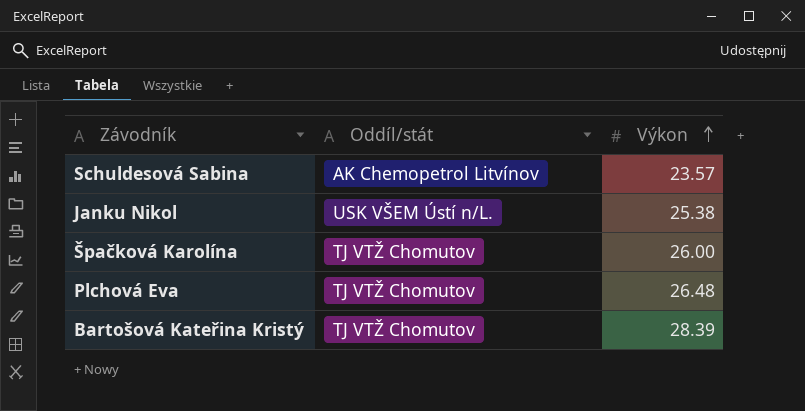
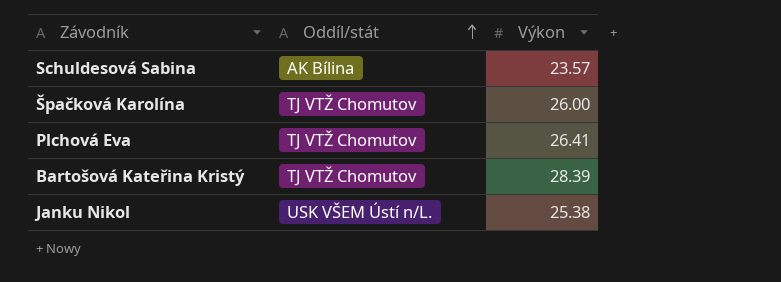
row order: Výkon ascending -> Oddíl/stát ascending
Schuldesová Sabina | Oddíl/stát: AK Chemopetrol Litvínov -> AK Bílina
Plchová Eva | Výkon: 26.48 -> 26.41

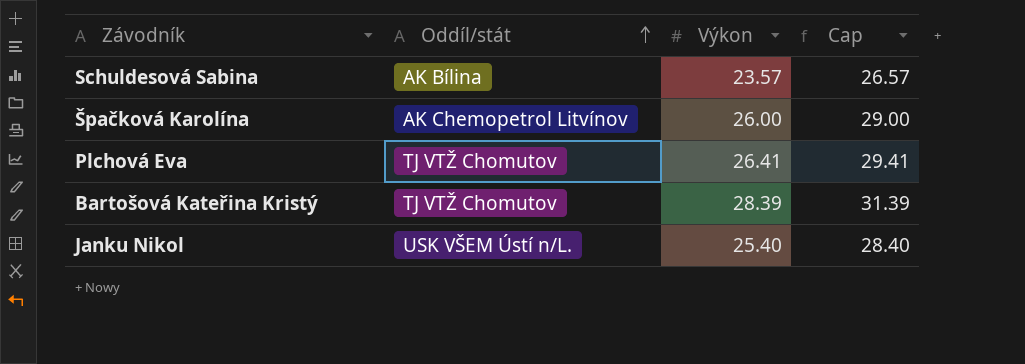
column Cap | formula: none -> [Výkon] + 3
Špačková Karolína | Oddíl/stát: TJ VTŽ Chomutov -> AK Chemopetrol Litvínov
Janku Nikol | Výkon: 25.38 -> 25.40

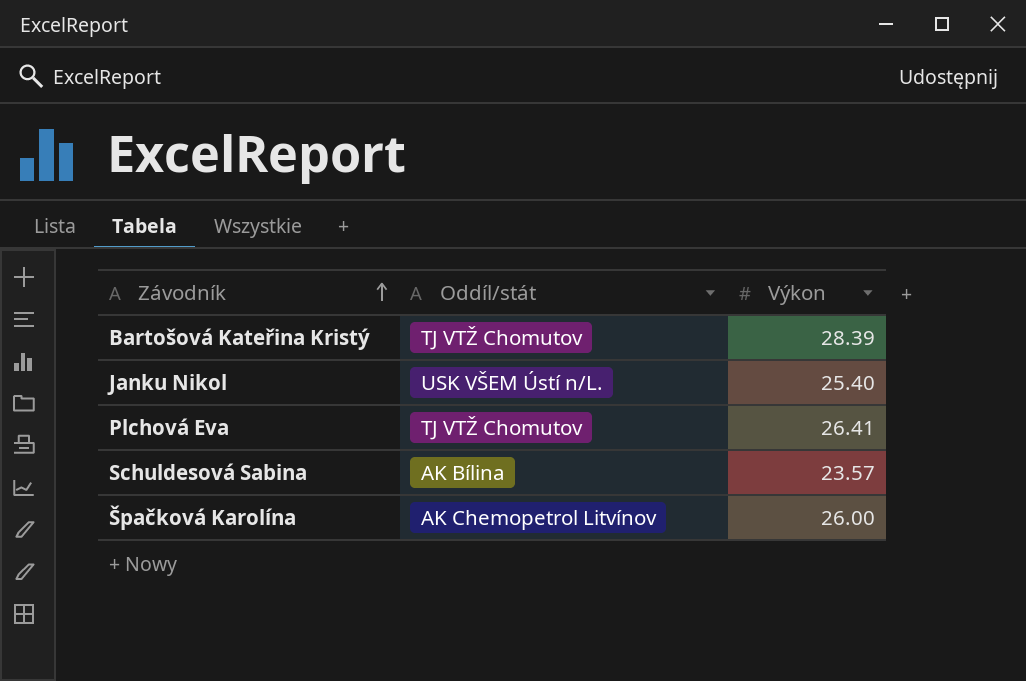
row order: Oddíl/stát ascending -> Závodník ascending
column Cap | formula: [Výkon] + 3 -> none

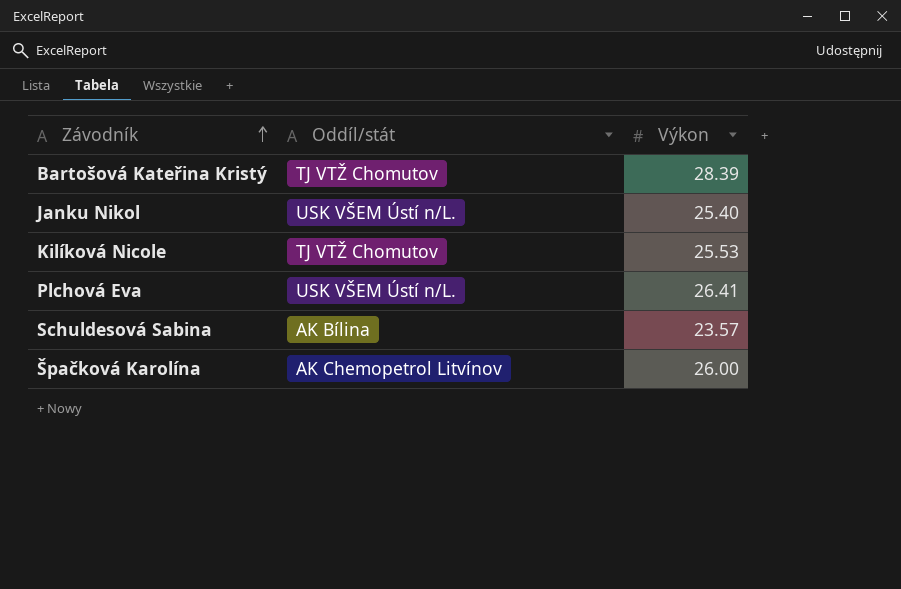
row Kilíková Nicole: none -> TJ VTŽ Chomutov | 25.53
Plchová Eva | Oddíl/stát: TJ VTŽ Chomutov -> USK VŠEM Ústí n/L.

